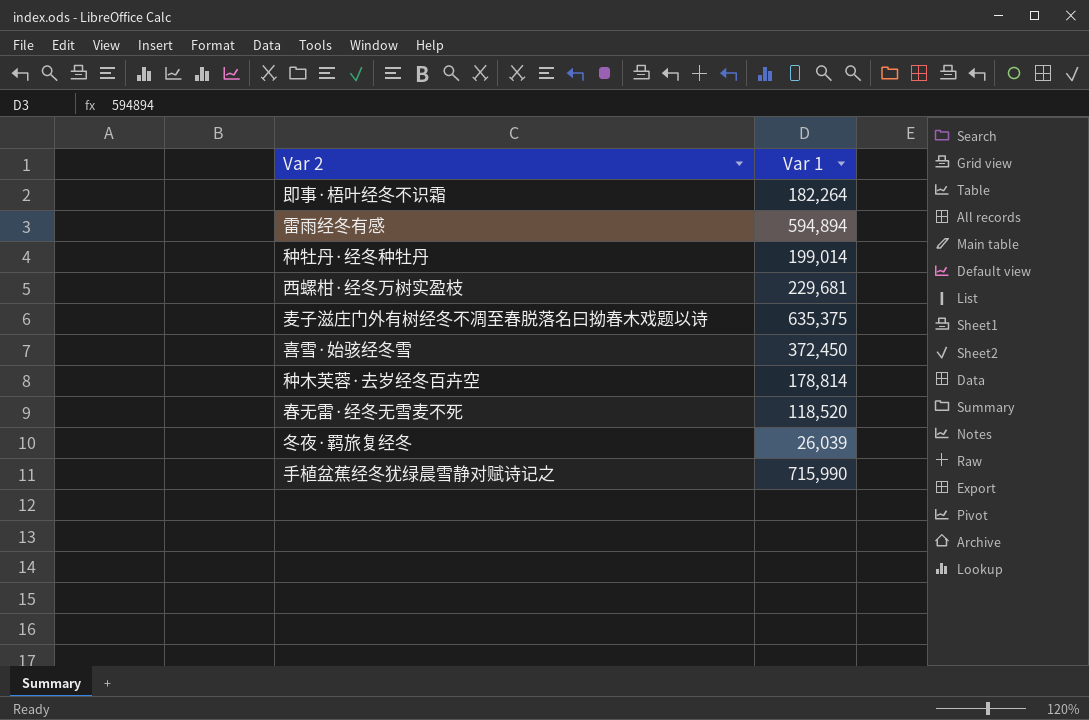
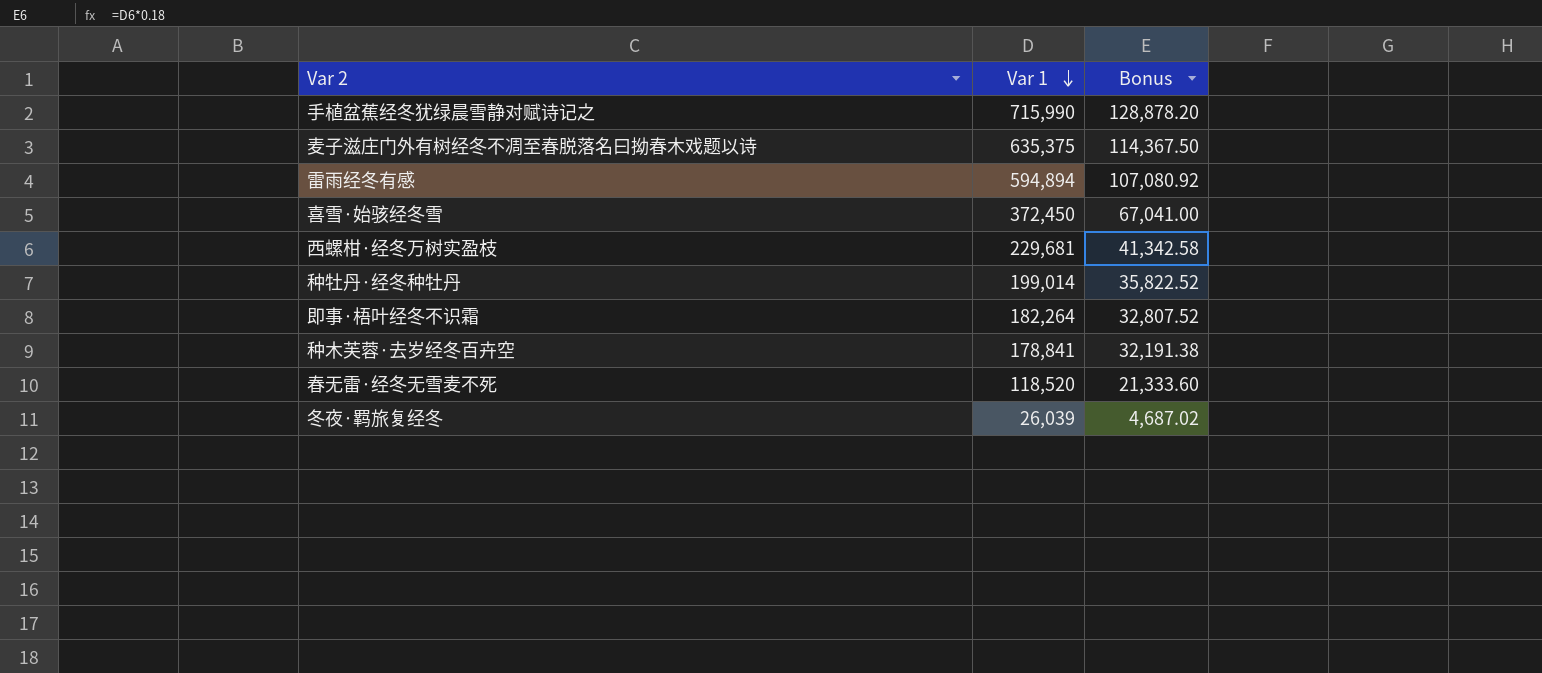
row order: none -> Var 1 descending
column Bonus | formula: none -> [Var 1] * 0.18
种木芙蓉·去岁经冬百卉空 | Var 1: 178,814 -> 178,841

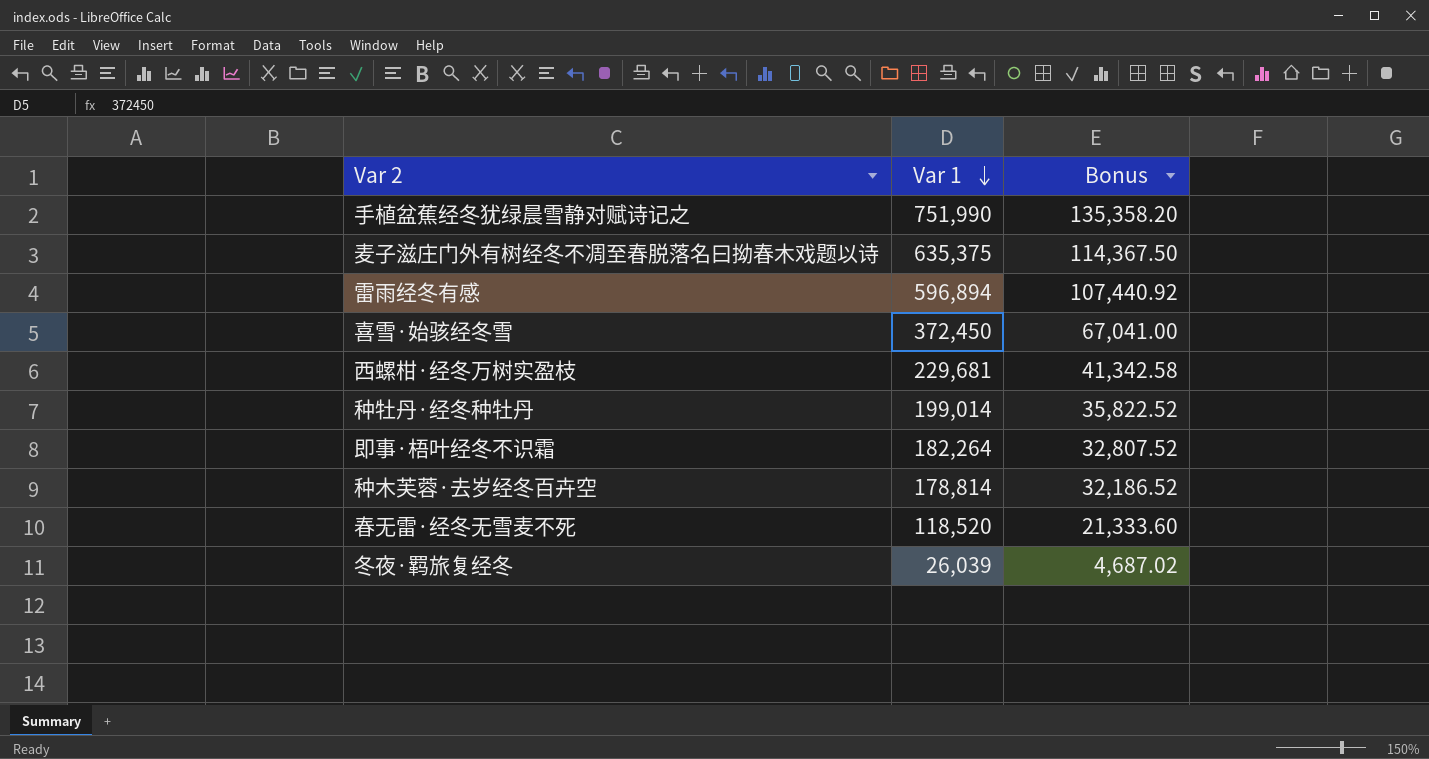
手植盆蕉经冬犹绿晨雪静对赋诗记之 | Var 1: 715,990 -> 751,990
手植盆蕉经冬犹绿晨雪静对赋诗记之 | Bonus: 128,878.20 -> 135,358.20
雷雨经冬有感 | Var 1: 594,894 -> 596,894
雷雨经冬有感 | Bonus: 107,080.92 -> 107,440.92
种木芙蓉·去岁经冬百卉空 | Var 1: 178,841 -> 178,814
种木芙蓉·去岁经冬百卉空 | Bonus: 32,191.38 -> 32,186.52

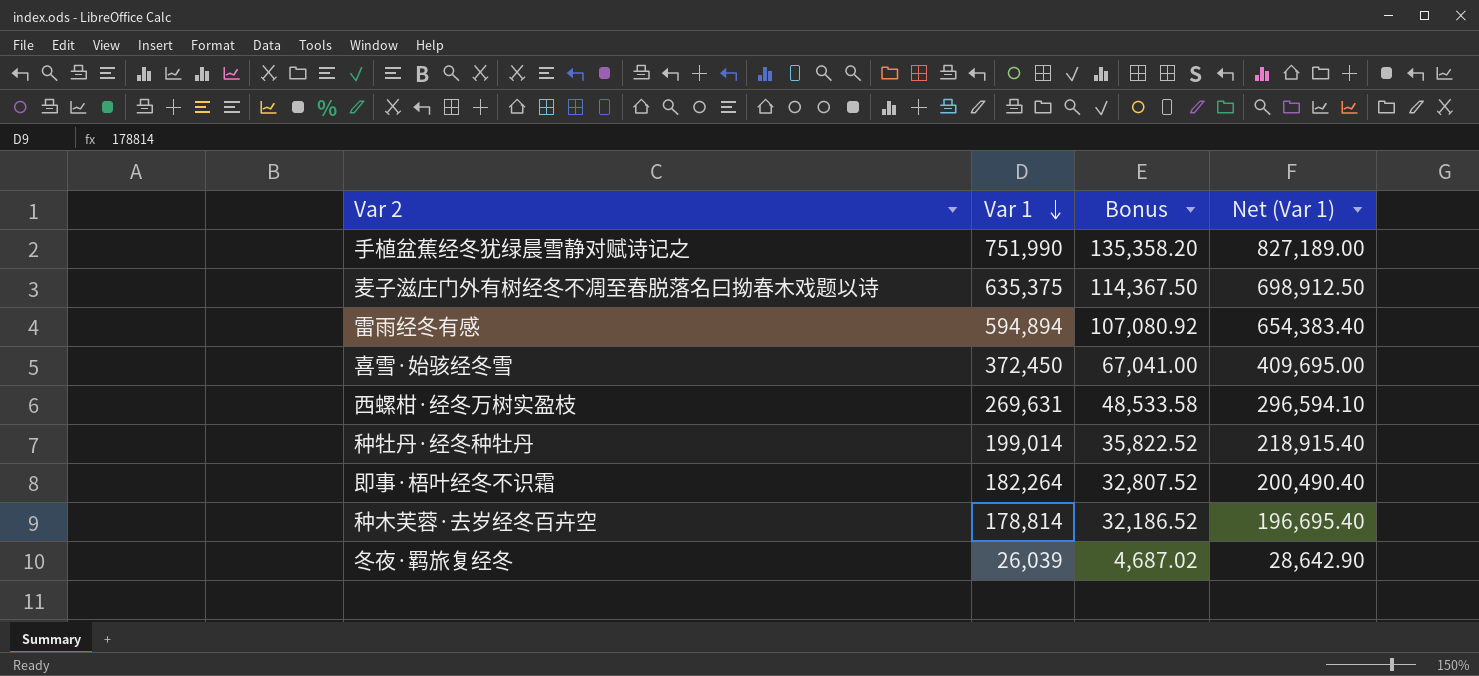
column Net (Var 1) | formula: none -> [Var 1] * 1.1
row 春无雷·经冬无雪麦不死: 118,520 | 21,333.60 -> none
雷雨经冬有感 | Var 1: 596,894 -> 594,894
雷雨经冬有感 | Bonus: 107,440.92 -> 107,080.92
西螺柑·经冬万树实盈枝 | Var 1: 229,681 -> 269,631
西螺柑·经冬万树实盈枝 | Bonus: 41,342.58 -> 48,533.58

